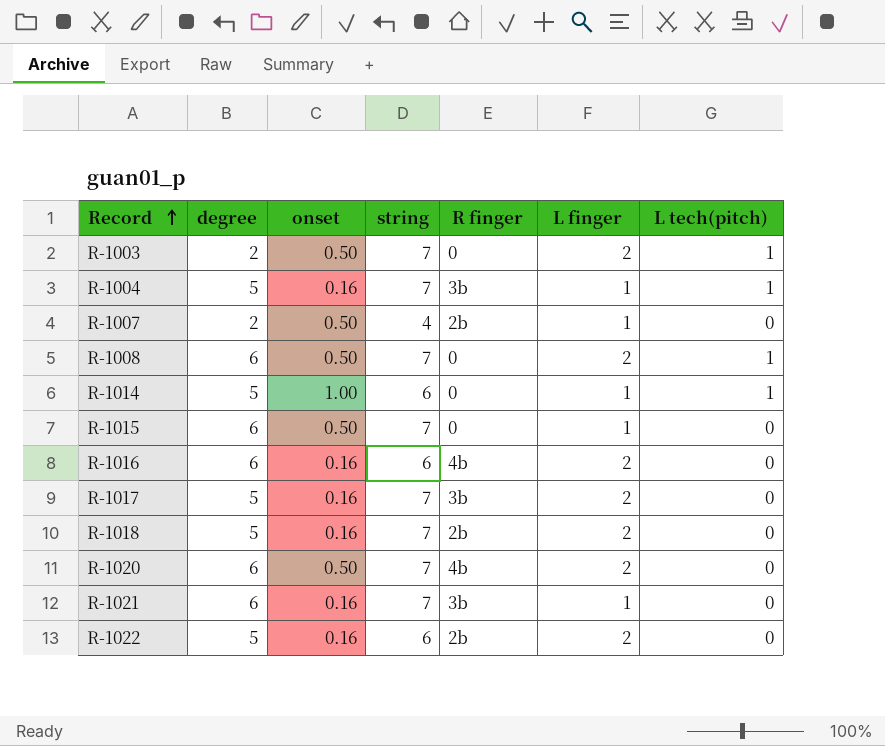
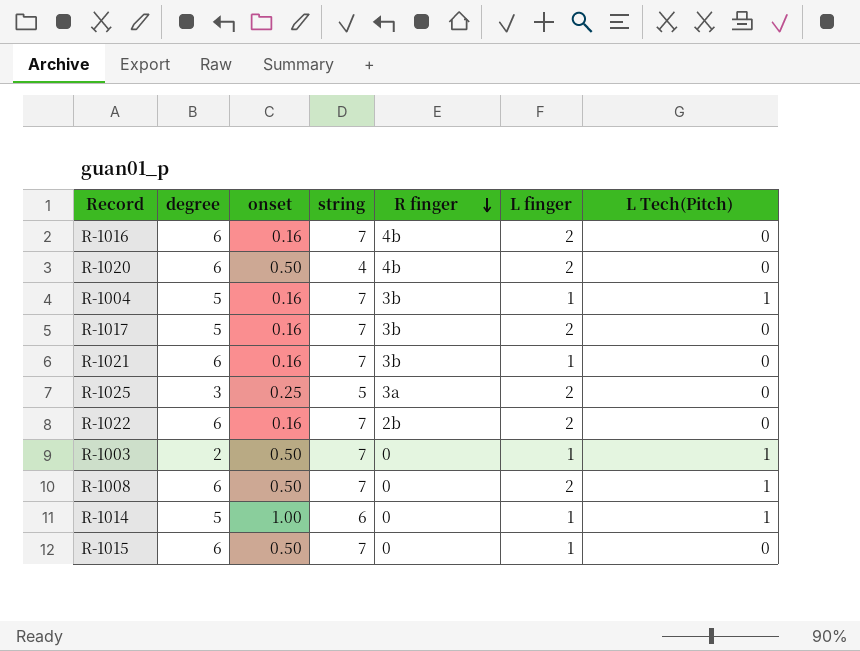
row order: Record ascending -> R finger descending
column name: L tech(pitch) -> L Tech(Pitch)
row R-1007: 2 | 0.50 | 4 | 2b | 1 | 0 -> none
row R-1018: 5 | 0.16 | 7 | 2b | 2 | 0 -> none
R-1016 | string: 6 -> 7
R-1020 | string: 7 -> 4
row R-1025: none -> 3 | 0.25 | 5 | 3a | 2 | 0
R-1022 | degree: 5 -> 6
R-1022 | string: 6 -> 7
R-1003 | L finger: 2 -> 1

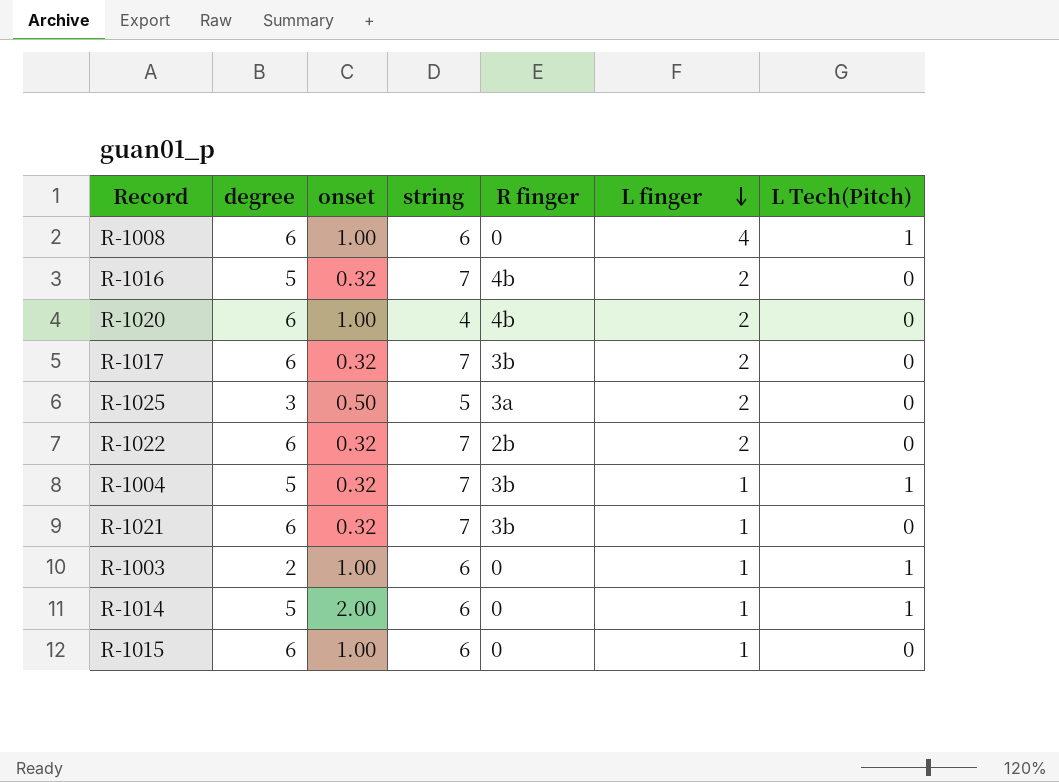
row order: R finger descending -> L finger descending
R-1008 | onset: 0.50 -> 1.00
R-1008 | string: 7 -> 6
R-1008 | L finger: 2 -> 4
R-1016 | degree: 6 -> 5
R-1016 | onset: 0.16 -> 0.32
R-1020 | onset: 0.50 -> 1.00
R-1017 | degree: 5 -> 6
R-1017 | onset: 0.16 -> 0.32
R-1025 | onset: 0.25 -> 0.50
R-1022 | onset: 0.16 -> 0.32
R-1004 | onset: 0.16 -> 0.32
R-1021 | onset: 0.16 -> 0.32
R-1003 | onset: 0.50 -> 1.00
R-1003 | string: 7 -> 6
R-1014 | onset: 1.00 -> 2.00
R-1015 | onset: 0.50 -> 1.00
R-1015 | string: 7 -> 6

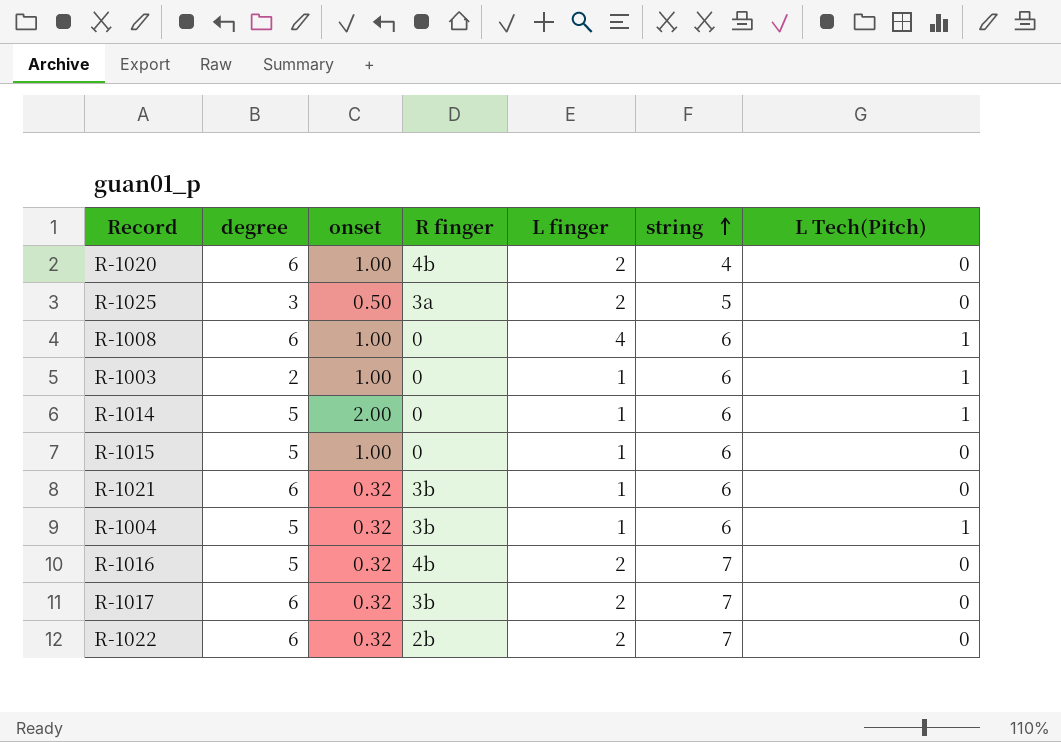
row order: L finger descending -> string ascending
column string | position: 4 -> 6
R-1015 | degree: 6 -> 5
R-1021 | string: 7 -> 6
R-1004 | string: 7 -> 6

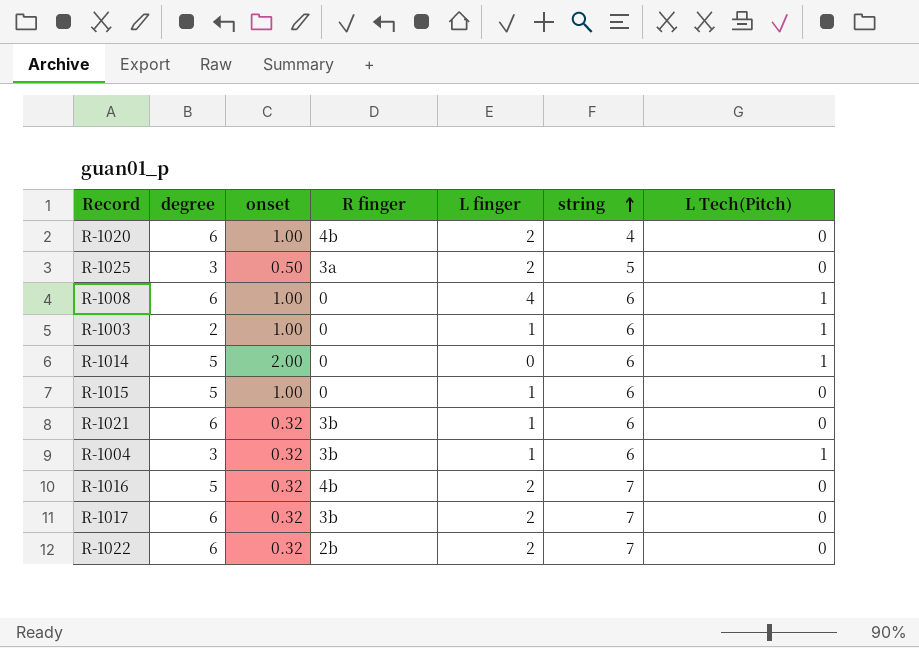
R-1014 | L finger: 1 -> 0
R-1004 | degree: 5 -> 3

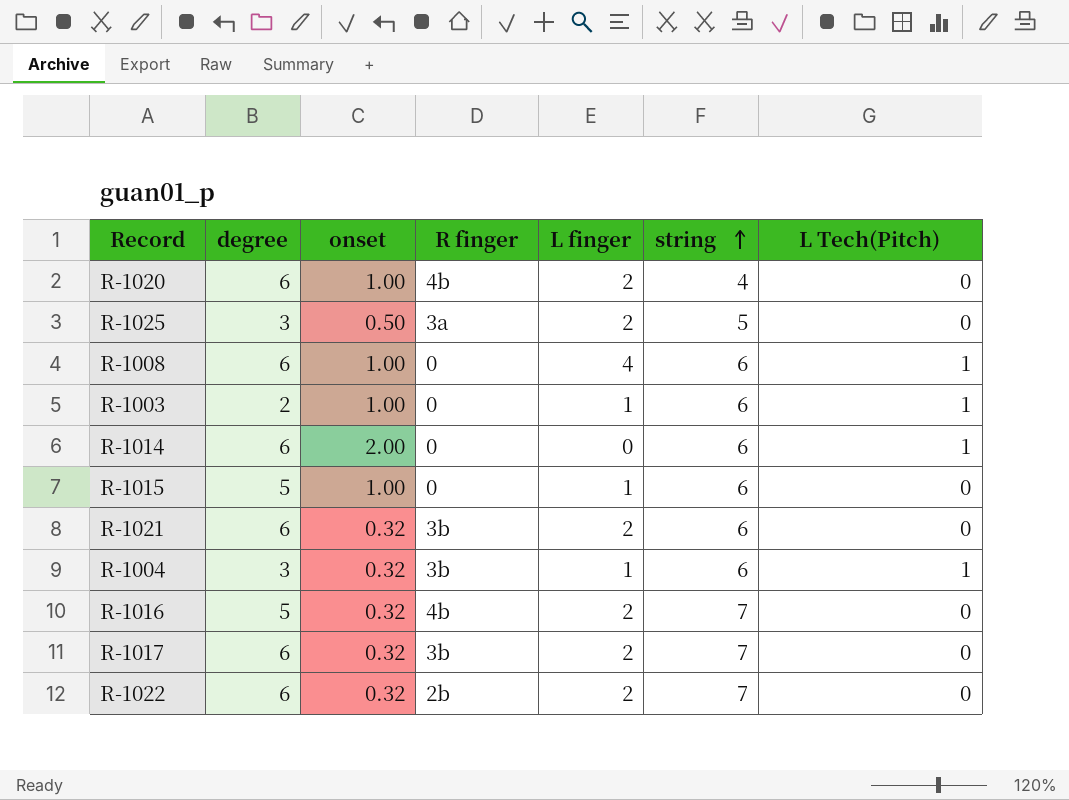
R-1014 | degree: 5 -> 6
R-1021 | L finger: 1 -> 2

